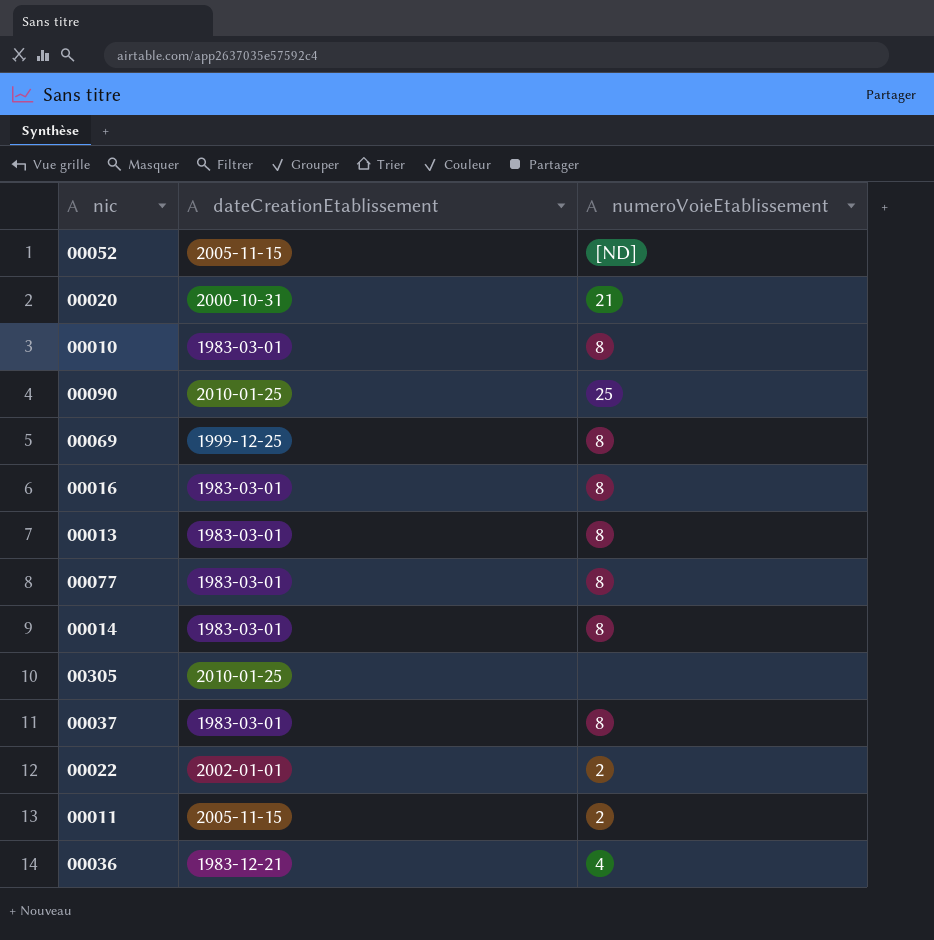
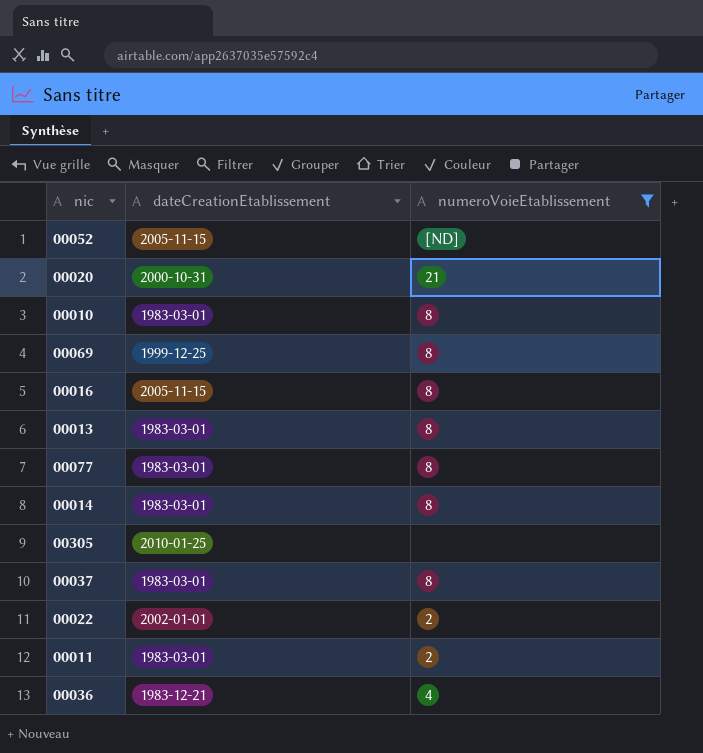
filter: none -> numeroVoieEtablissement != 25
00016 | dateCreationEtablissement: 1983-03-01 -> 2005-11-15
00011 | dateCreationEtablissement: 2005-11-15 -> 1983-03-01

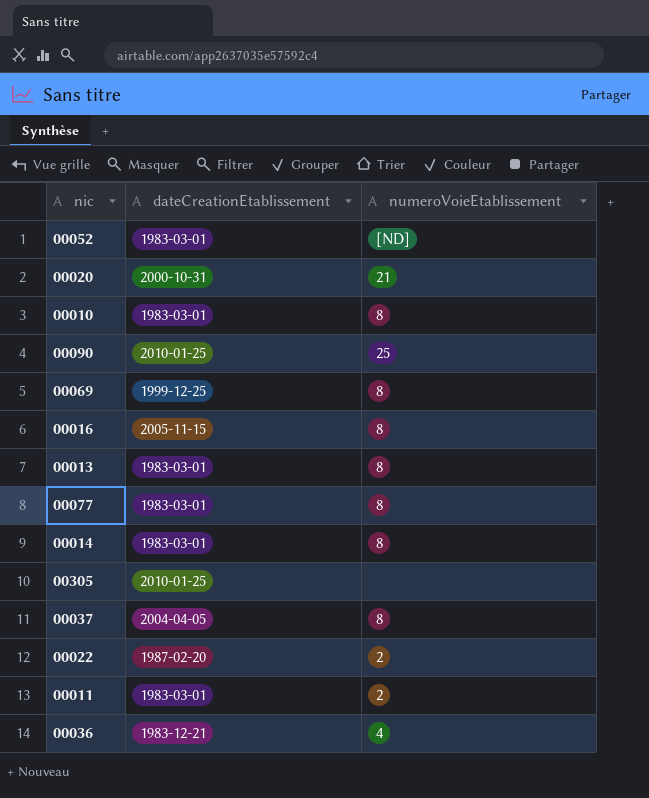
filter: numeroVoieEtablissement != 25 -> none
00052 | dateCreationEtablissement: 2005-11-15 -> 1983-03-01
00037 | dateCreationEtablissement: 1983-03-01 -> 2004-04-05
00022 | dateCreationEtablissement: 2002-01-01 -> 1987-02-20

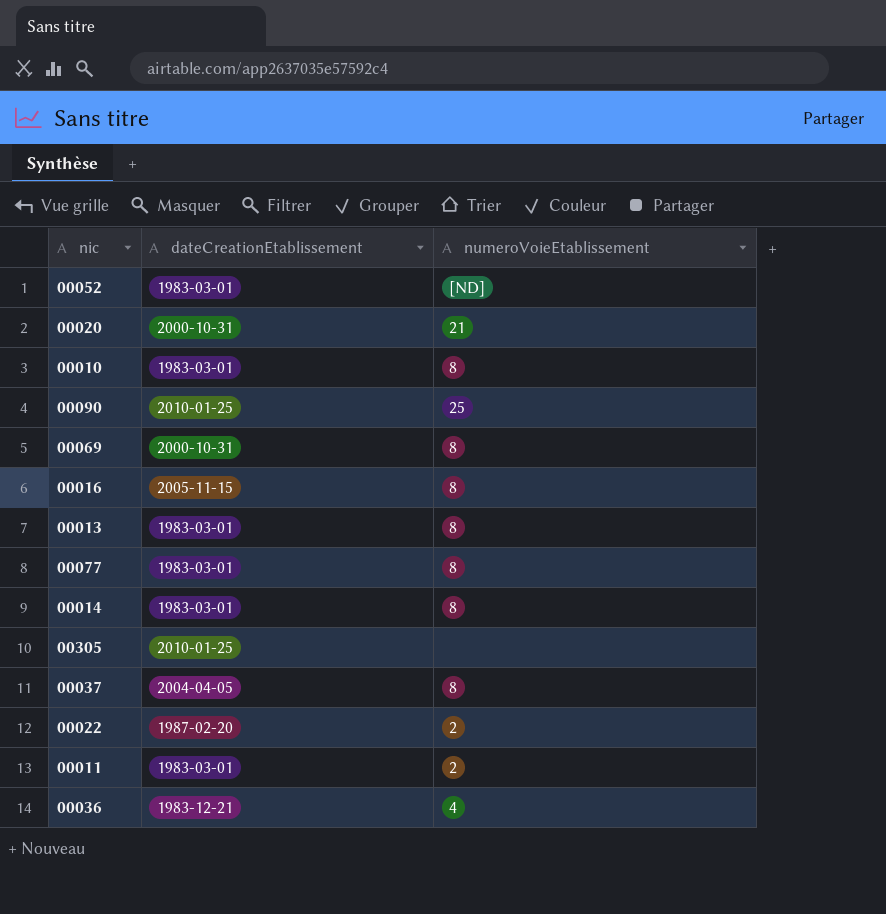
00069 | dateCreationEtablissement: 1999-12-25 -> 2000-10-31

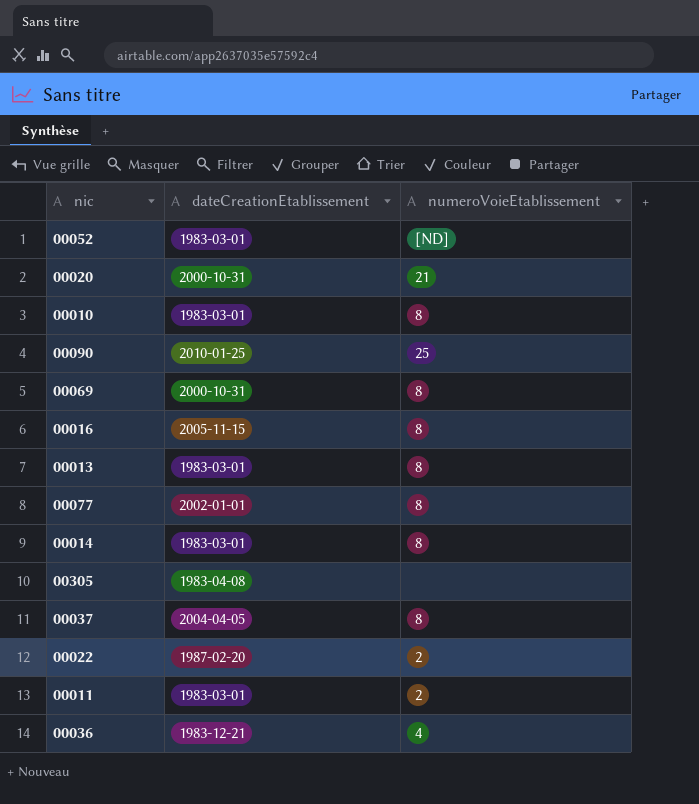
00077 | dateCreationEtablissement: 1983-03-01 -> 2002-01-01
00305 | dateCreationEtablissement: 2010-01-25 -> 1983-04-08

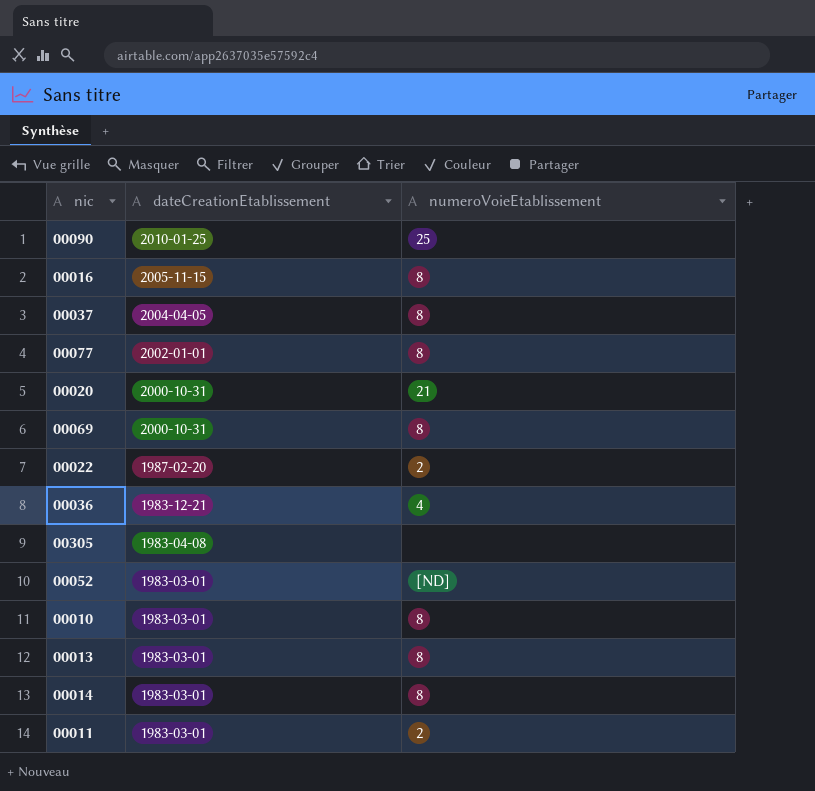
row order: none -> dateCreationEtablissement descending

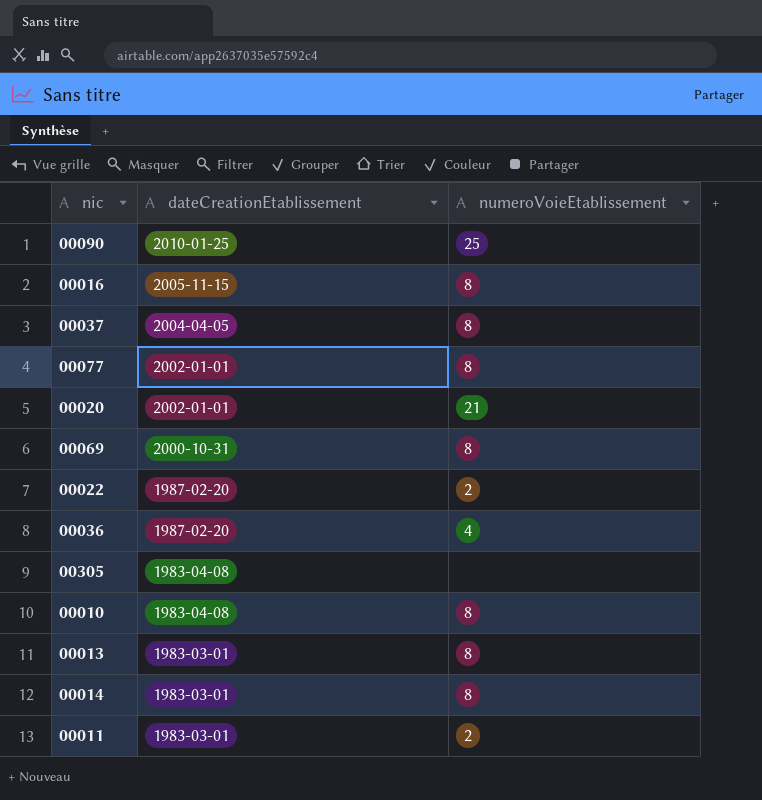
row 00052: 1983-03-01 | [ND] -> none
00020 | dateCreationEtablissement: 2000-10-31 -> 2002-01-01
00036 | dateCreationEtablissement: 1983-12-21 -> 1987-02-20
00010 | dateCreationEtablissement: 1983-03-01 -> 1983-04-08

